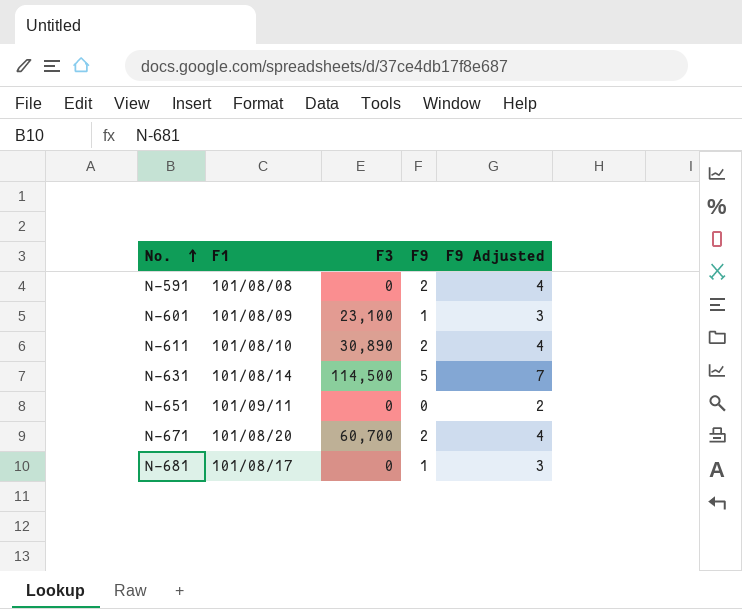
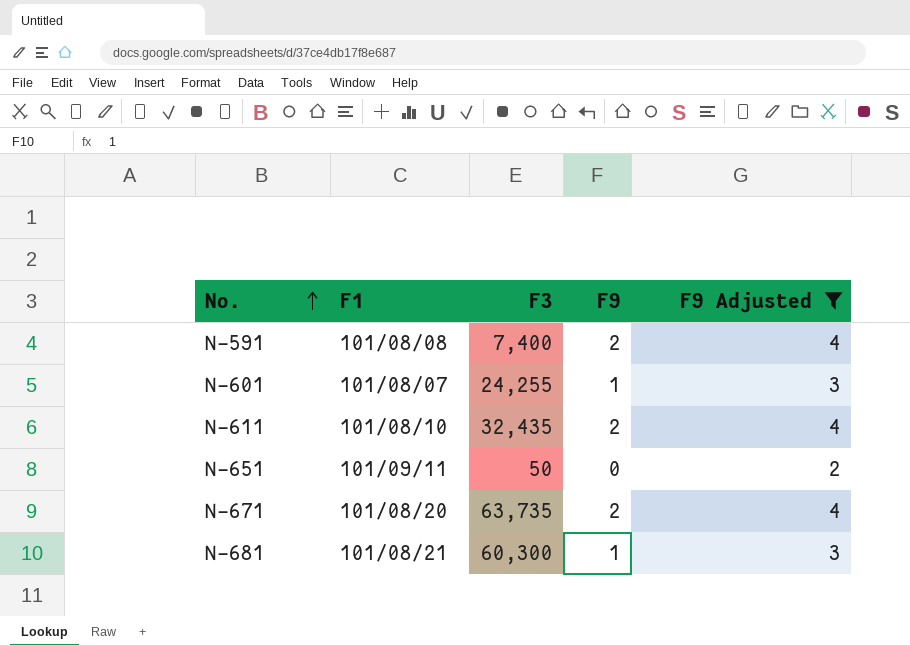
filter: none -> F9 Adjusted != 7
N-591 | F3: 0 -> 7,400
N-601 | F1: 101/08/09 -> 101/08/07
N-601 | F3: 23,100 -> 24,255
N-611 | F3: 30,890 -> 32,435
N-651 | F3: 0 -> 50
N-671 | F3: 60,700 -> 63,735
N-681 | F1: 101/08/17 -> 101/08/21
N-681 | F3: 0 -> 60,300

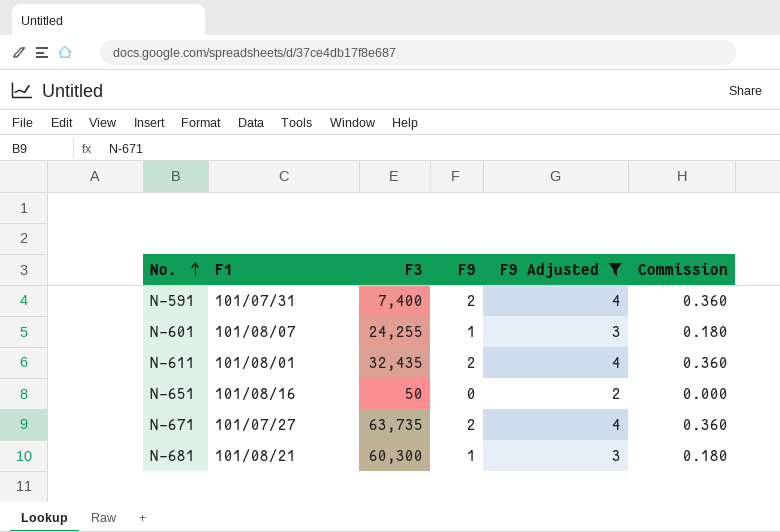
column Commission | formula: none -> [F9] * 0.18
N-591 | F1: 101/08/08 -> 101/07/31
N-611 | F1: 101/08/10 -> 101/08/01
N-651 | F1: 101/09/11 -> 101/08/16
N-671 | F1: 101/08/20 -> 101/07/27

